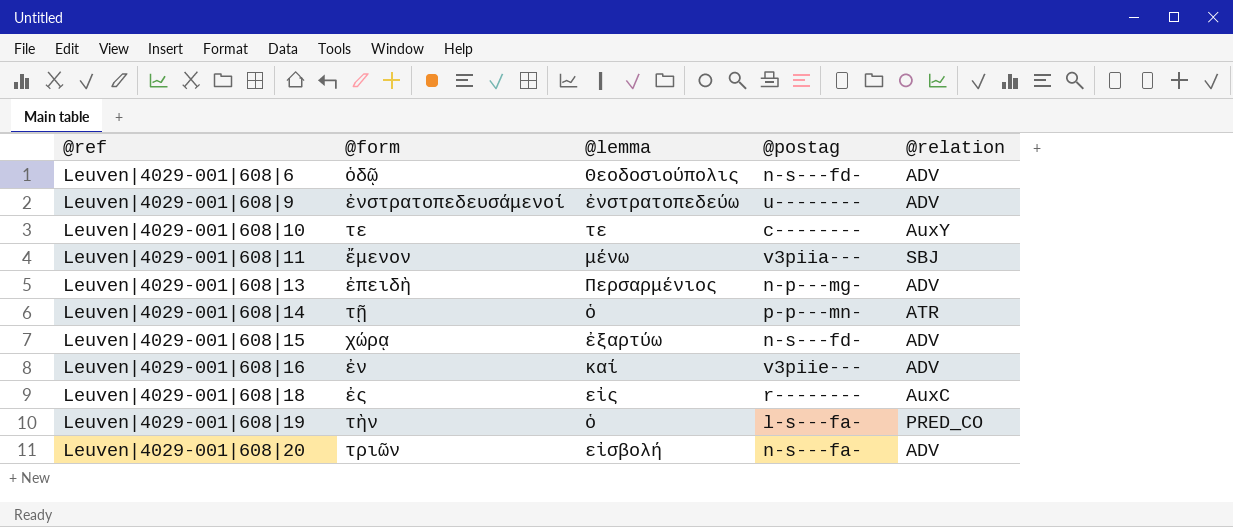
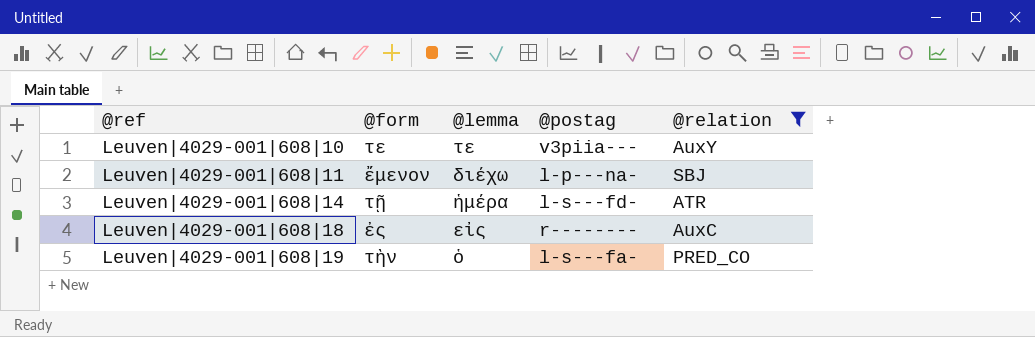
filter: none -> @relation != ADV
Leuven|4029-001|608|10 | @postag: c-------- -> v3piia---
Leuven|4029-001|608|11 | @lemma: μένω -> διέχω
Leuven|4029-001|608|11 | @postag: v3piia--- -> l-p---na-
Leuven|4029-001|608|14 | @lemma: ὁ -> ἡμέρα
Leuven|4029-001|608|14 | @postag: p-p---mn- -> l-s---fd-

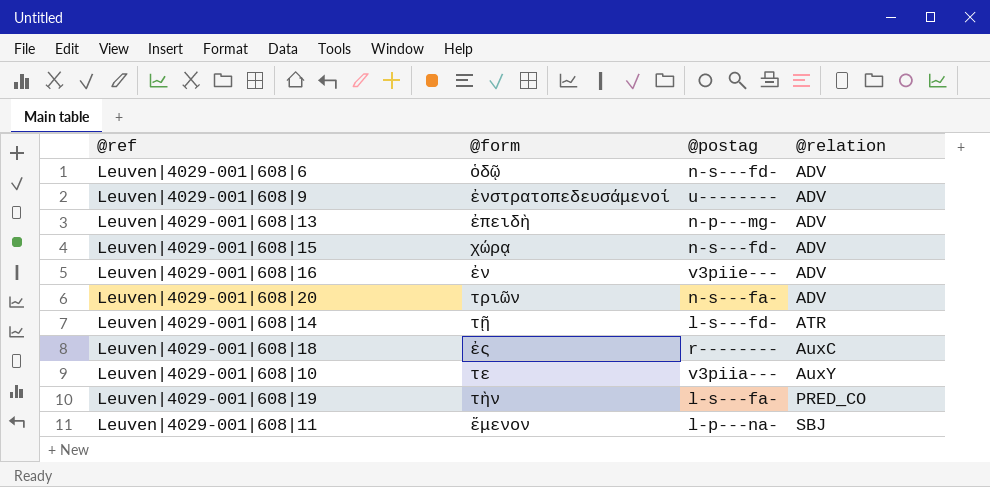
filter: @relation != ADV -> none
row order: @ref ascending -> @relation ascending
column @lemma | position: 3 -> none

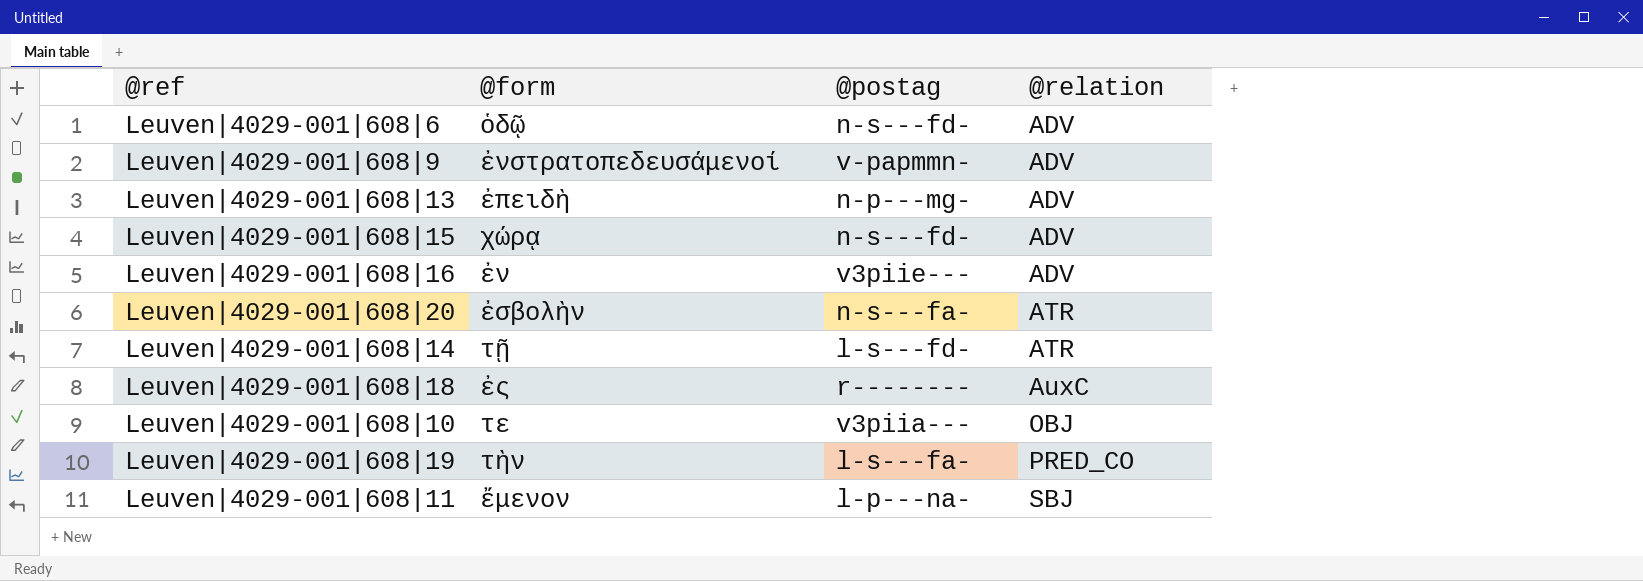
Leuven|4029-001|608|9 | @postag: u-------- -> v-papmmn-
Leuven|4029-001|608|20 | @form: τριῶν -> ἐσβολὴν
Leuven|4029-001|608|20 | @relation: ADV -> ATR
Leuven|4029-001|608|10 | @relation: AuxY -> OBJ

